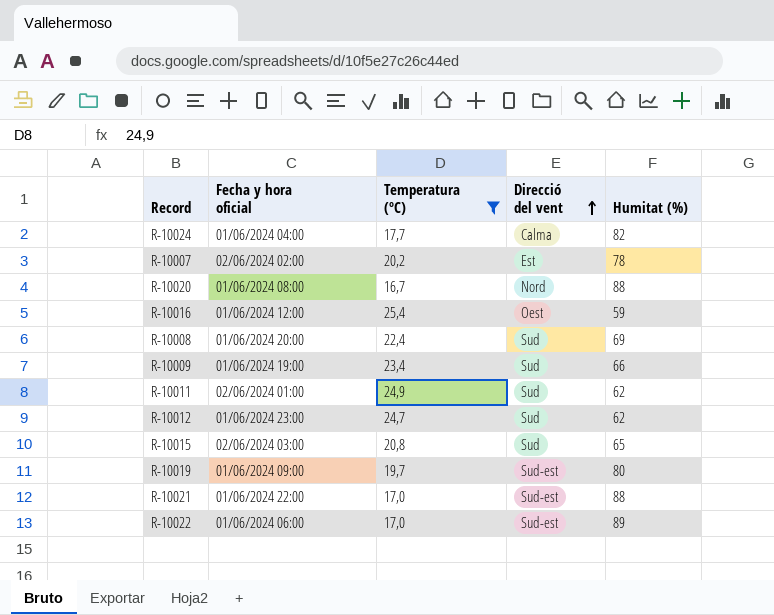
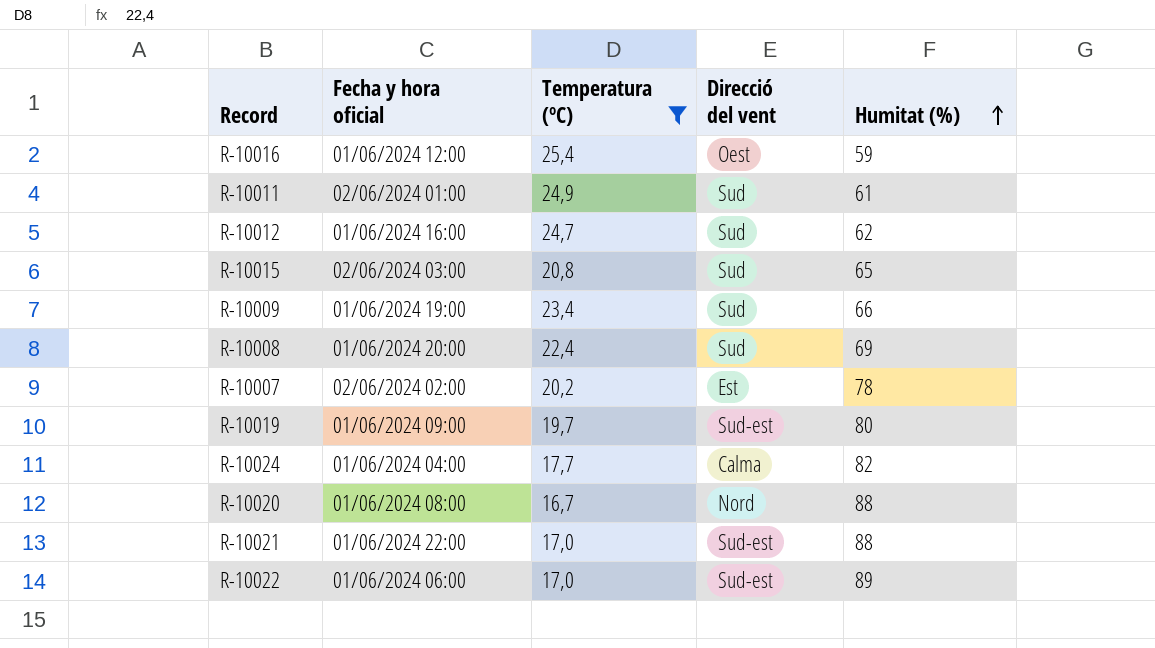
row order: Direcció del vent ascending -> Humitat (%) ascending
R-10011 | Humitat (%): 62 -> 61
R-10012 | Fecha y hora oficial: 01/06/2024 23:00 -> 01/06/2024 16:00

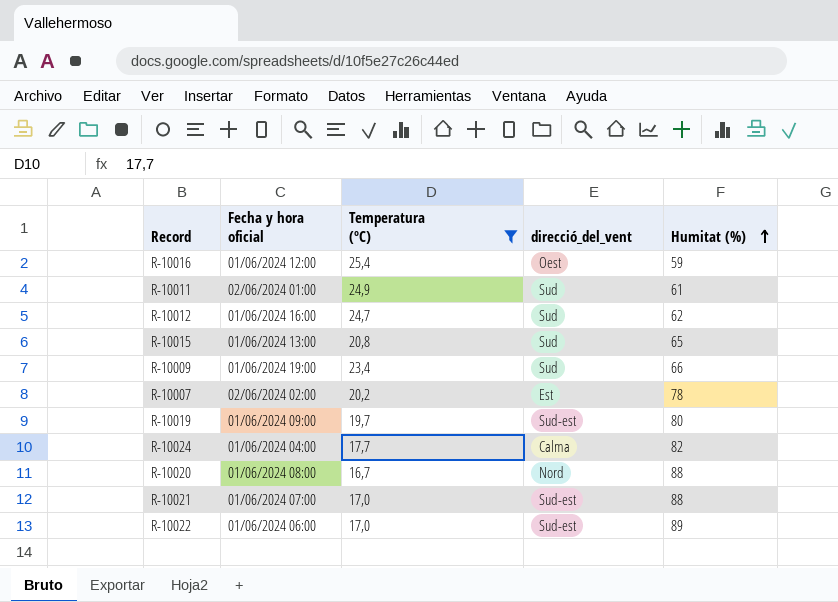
column name: Direcció del vent -> direcció_del_vent
row R-10008: 01/06/2024 20:00 | 22,4 | Sud | 69 -> none
R-10015 | Fecha y hora oficial: 02/06/2024 03:00 -> 01/06/2024 13:00
R-10021 | Fecha y hora oficial: 01/06/2024 22:00 -> 01/06/2024 07:00

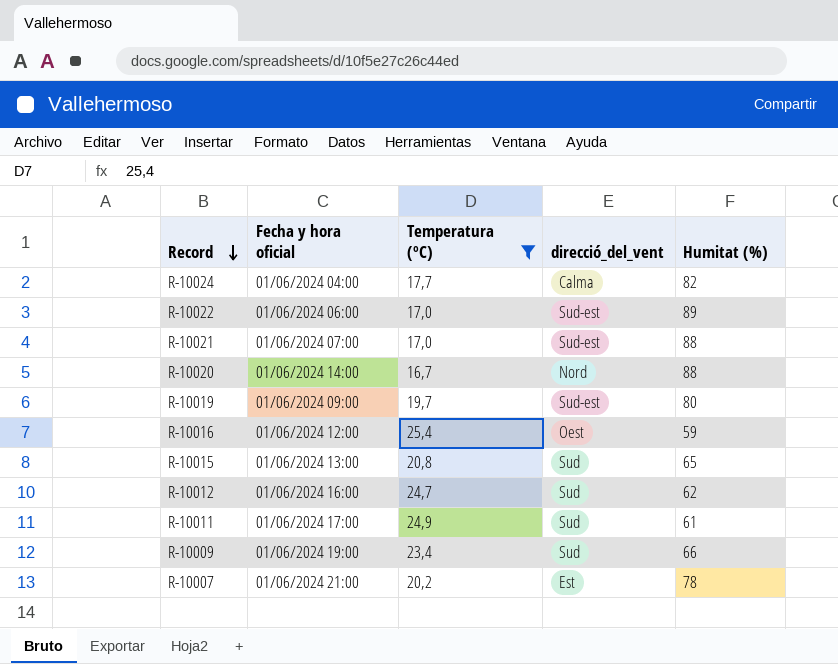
row order: Humitat (%) ascending -> Record descending
R-10020 | Fecha y hora oficial: 01/06/2024 08:00 -> 01/06/2024 14:00
R-10011 | Fecha y hora oficial: 02/06/2024 01:00 -> 01/06/2024 17:00
R-10007 | Fecha y hora oficial: 02/06/2024 02:00 -> 01/06/2024 21:00

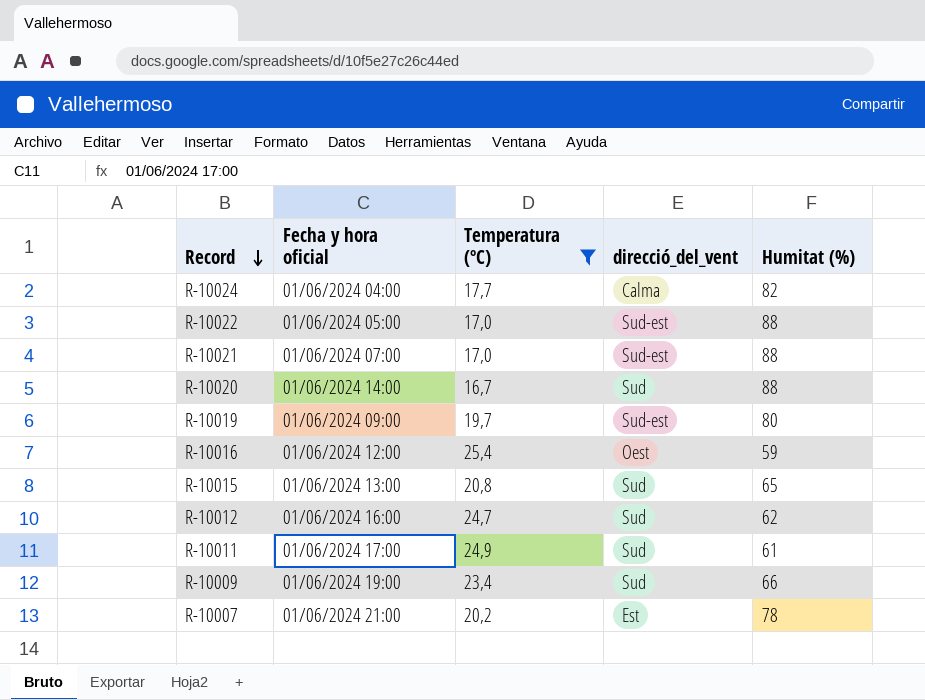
R-10022 | Fecha y hora oficial: 01/06/2024 06:00 -> 01/06/2024 05:00
R-10022 | Humitat (%): 89 -> 88
R-10020 | direcció_del_vent: Nord -> Sud

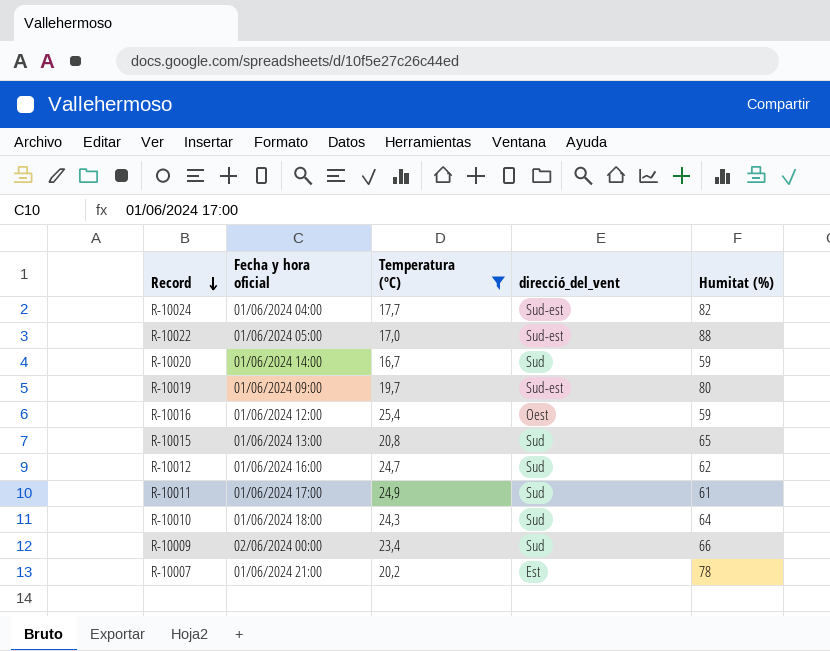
row R-10021: 01/06/2024 07:00 | 17,0 | Sud-est | 88 -> none
R-10024 | direcció_del_vent: Calma -> Sud-est
R-10020 | Humitat (%): 88 -> 59
row R-10010: none -> 01/06/2024 18:00 | 24,3 | Sud | 64
R-10009 | Fecha y hora oficial: 01/06/2024 19:00 -> 02/06/2024 00:00

